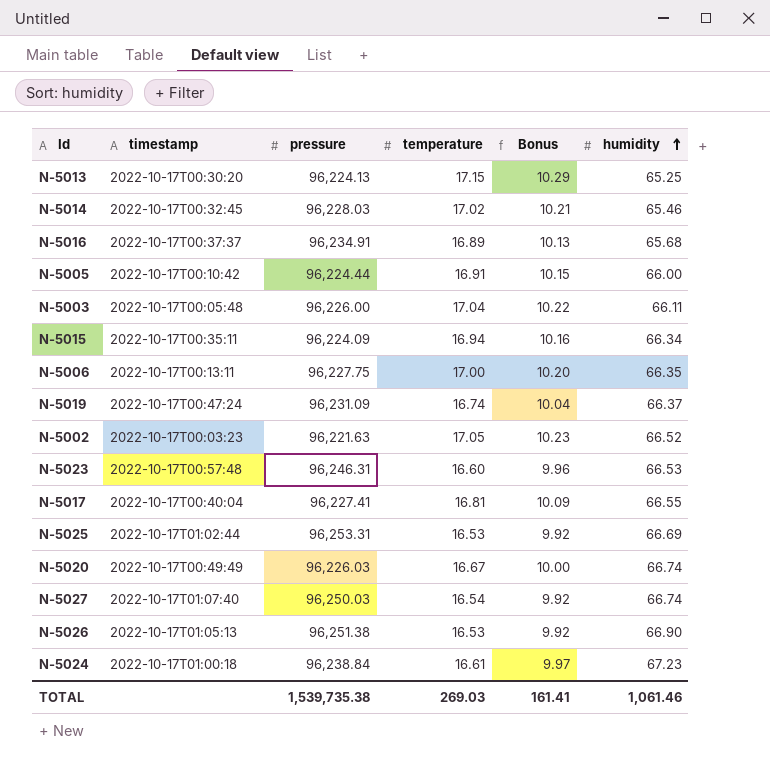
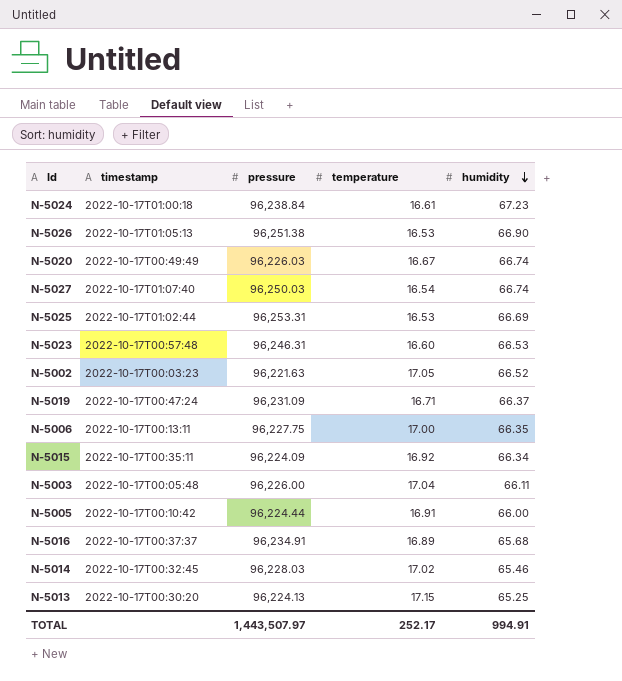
row order: humidity ascending -> humidity descending
column Bonus | formula: [temperature] * 0.6 -> none
row N-5017: 2022-10-17T00:40:04 | 96,227.41 | 16.81 | 10.09 | 66.55 -> none
N-5019 | temperature: 16.74 -> 16.71
N-5015 | temperature: 16.94 -> 16.92
TOTAL | pressure: 1,539,735.38 -> 1,443,507.97
TOTAL | temperature: 269.03 -> 252.17
TOTAL | humidity: 1,061.46 -> 994.91

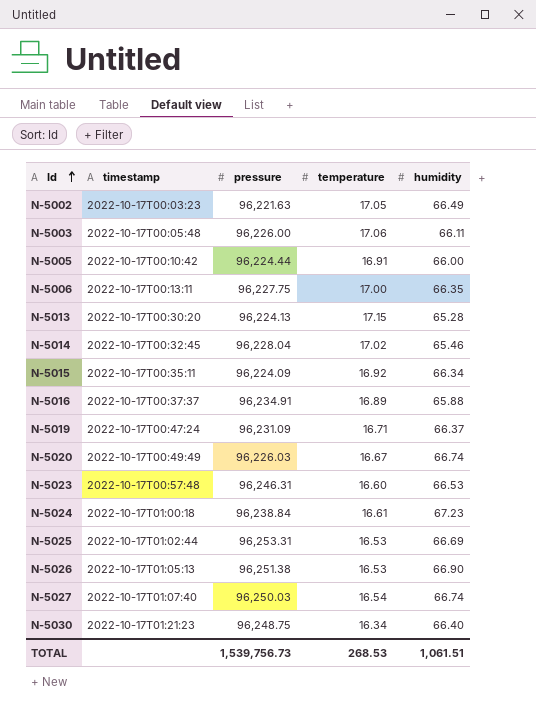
row order: humidity descending -> Id ascending
N-5002 | humidity: 66.52 -> 66.49
N-5003 | temperature: 17.04 -> 17.06
N-5013 | humidity: 65.25 -> 65.28
N-5014 | pressure: 96,228.03 -> 96,228.04
N-5016 | humidity: 65.68 -> 65.88
row N-5030: none -> 2022-10-17T01:21:23 | 96,248.75 | 16.34 | 66.40
TOTAL | pressure: 1,443,507.97 -> 1,539,756.73
TOTAL | temperature: 252.17 -> 268.53
TOTAL | humidity: 994.91 -> 1,061.51

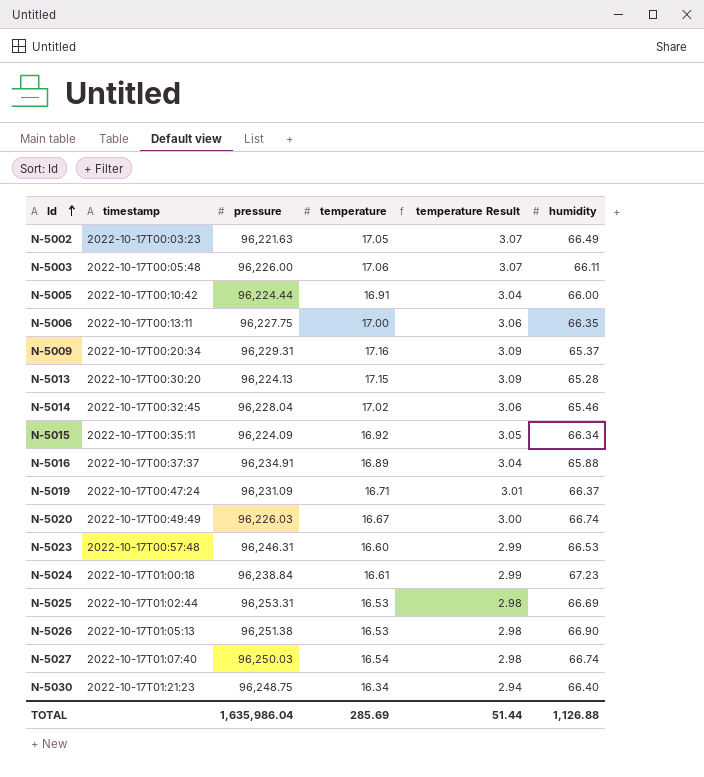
column temperature Result | formula: none -> [temperature] * 0.18
row N-5009: none -> 2022-10-17T00:20:34 | 96,229.31 | 17.16 | 3.09 | 65.37
TOTAL | pressure: 1,539,756.73 -> 1,635,986.04
TOTAL | temperature: 268.53 -> 285.69
TOTAL | humidity: 1,061.51 -> 1,126.88

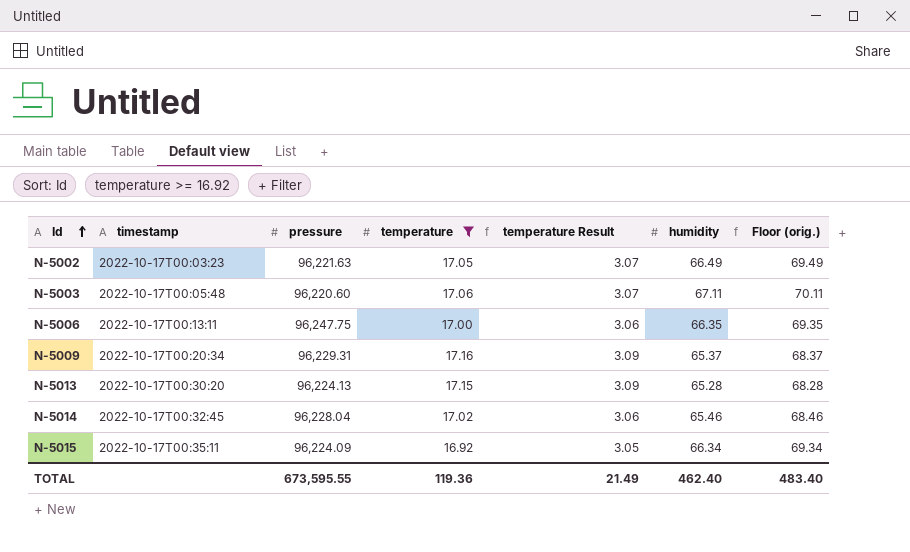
filter: none -> temperature >= 16.92
column Floor (orig.) | formula: none -> [humidity] + 3
N-5003 | pressure: 96,226.00 -> 96,220.60
N-5003 | humidity: 66.11 -> 67.11
N-5006 | pressure: 96,227.75 -> 96,247.75
TOTAL | pressure: 1,635,986.04 -> 673,595.55
TOTAL | temperature: 285.69 -> 119.36
TOTAL | temperature Result: 51.44 -> 21.49
TOTAL | humidity: 1,126.88 -> 462.40

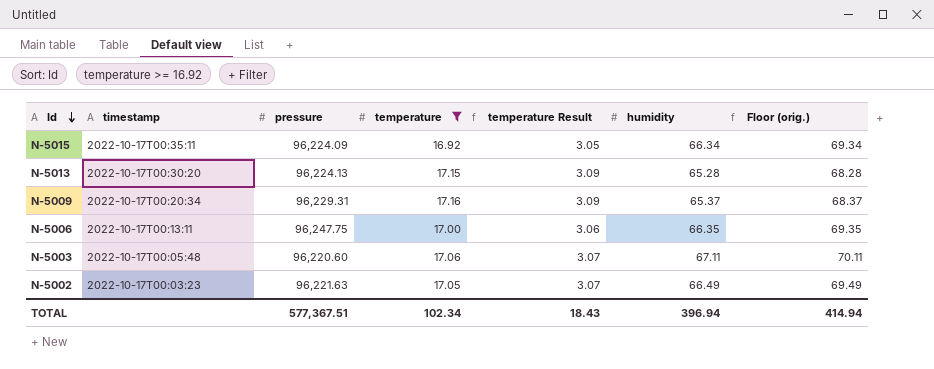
row order: Id ascending -> Id descending
row N-5014: 2022-10-17T00:32:45 | 96,228.04 | 17.02 | 3.06 | 65.46 | 68.46 -> none
TOTAL | pressure: 673,595.55 -> 577,367.51
TOTAL | temperature: 119.36 -> 102.34
TOTAL | temperature Result: 21.49 -> 18.43
TOTAL | humidity: 462.40 -> 396.94
TOTAL | Floor (orig.): 483.40 -> 414.94

